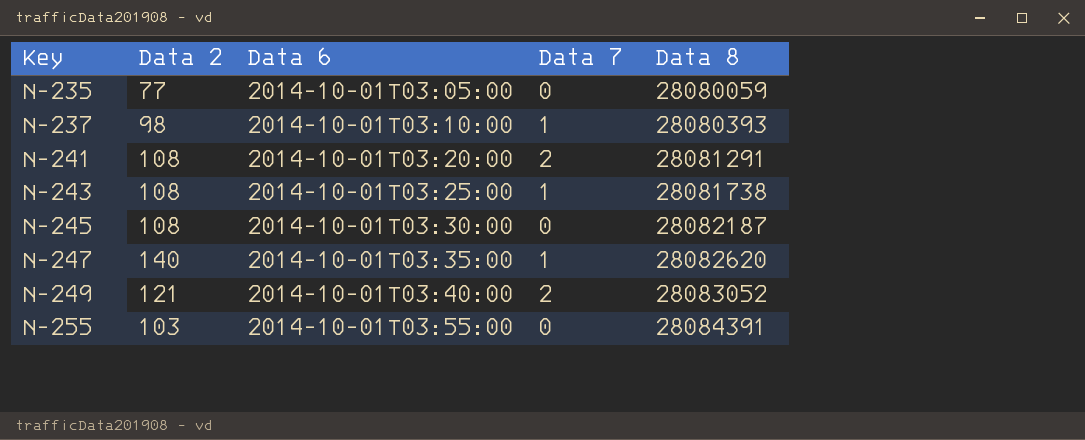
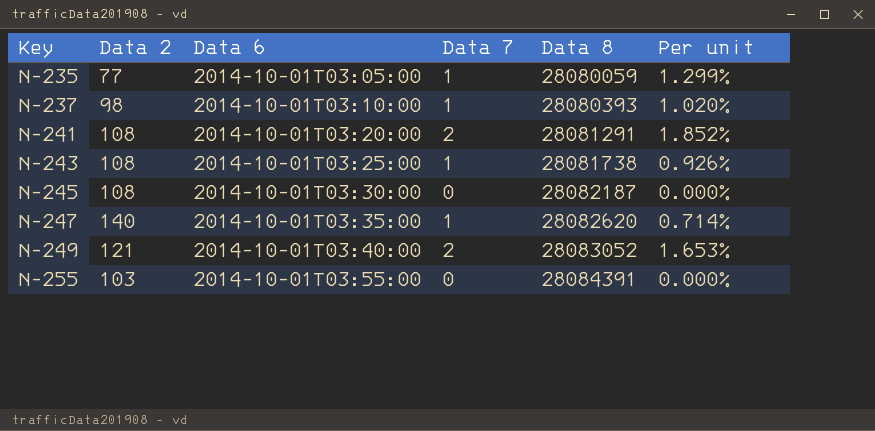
column Per unit | formula: none -> [Data 7] / [Data 2]
N-235 | Data 7: 0 -> 1

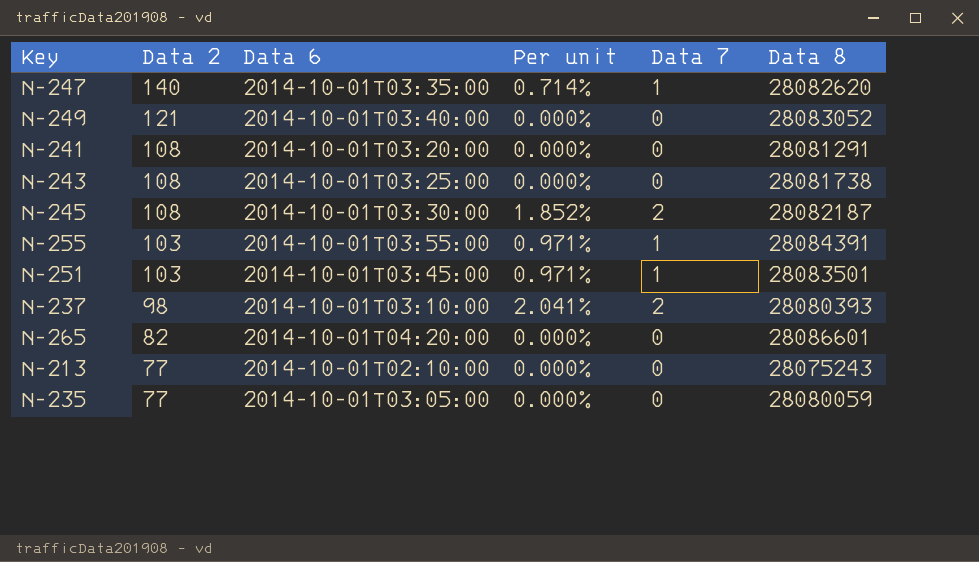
row order: Key ascending -> Data 2 descending
column Per unit | position: 6 -> 4
N-249 | Per unit: 1.653% -> 0.000%
N-249 | Data 7: 2 -> 0
N-241 | Per unit: 1.852% -> 0.000%
N-241 | Data 7: 2 -> 0
N-243 | Per unit: 0.926% -> 0.000%
N-243 | Data 7: 1 -> 0
N-245 | Per unit: 0.000% -> 1.852%
N-245 | Data 7: 0 -> 2
N-255 | Per unit: 0.000% -> 0.971%
N-255 | Data 7: 0 -> 1
row N-251: none -> 103 | 2014-10-01T03:45:00 | 0.971% | 1 | 28083501
N-237 | Per unit: 1.020% -> 2.041%
N-237 | Data 7: 1 -> 2
row N-265: none -> 82 | 2014-10-01T04:20:00 | 0.000% | 0 | 28086601
row N-213: none -> 77 | 2014-10-01T02:10:00 | 0.000% | 0 | 28075243
N-235 | Per unit: 1.299% -> 0.000%
N-235 | Data 7: 1 -> 0

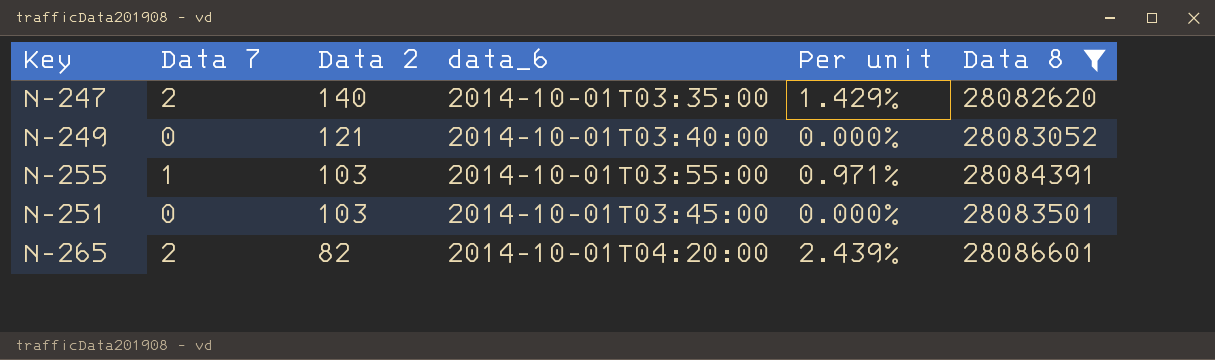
filter: none -> Data 8 >= 28082620
column Data 7 | position: 5 -> 2
column name: Data 6 -> data_6
N-247 | Data 7: 1 -> 2
N-247 | Per unit: 0.714% -> 1.429%
N-251 | Data 7: 1 -> 0
N-251 | Per unit: 0.971% -> 0.000%
N-265 | Data 7: 0 -> 2
N-265 | Per unit: 0.000% -> 2.439%

